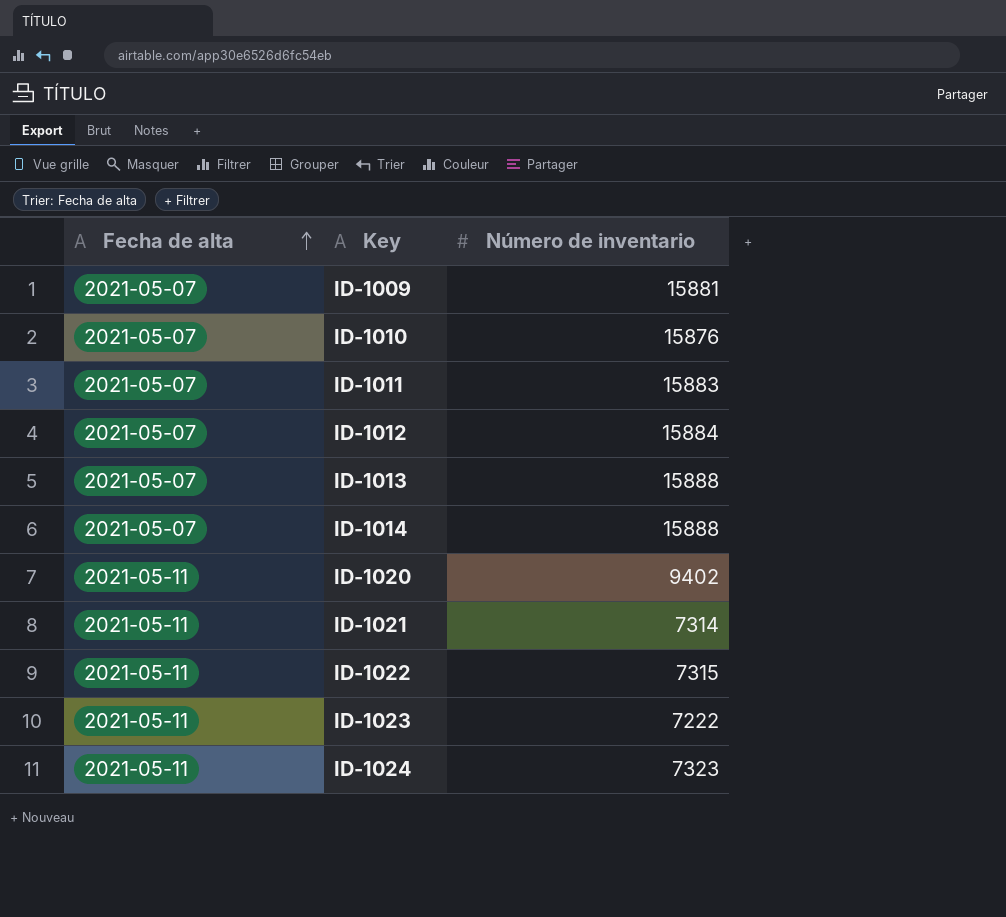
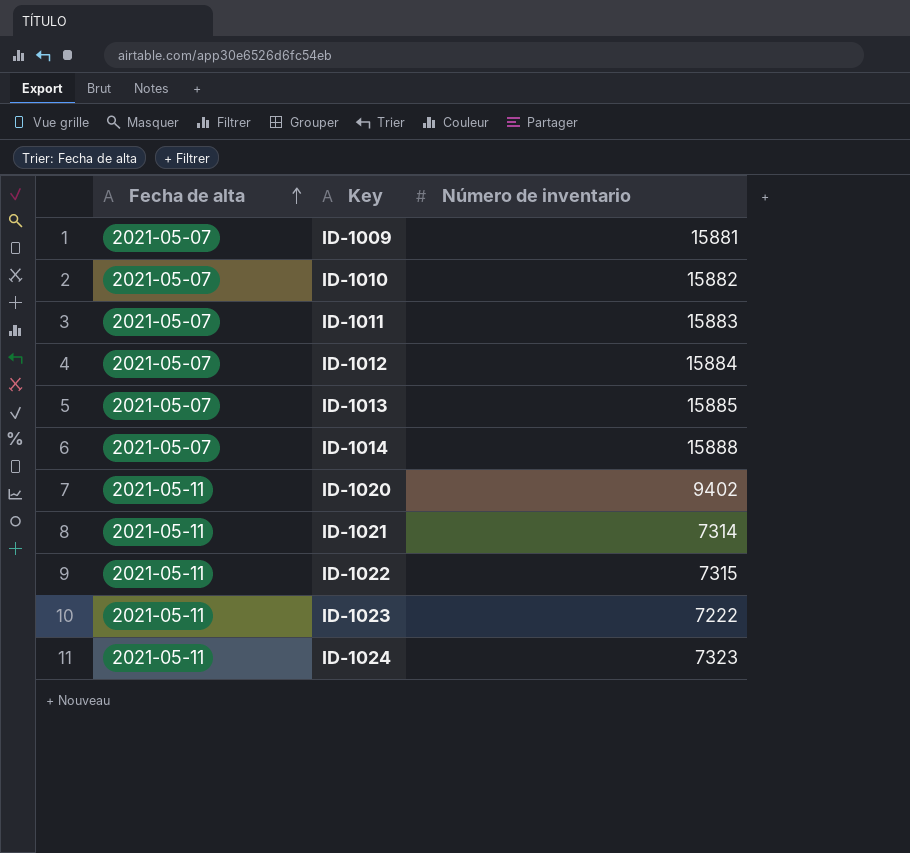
ID-1010 | Número de inventario: 15876 -> 15882
ID-1013 | Número de inventario: 15888 -> 15885

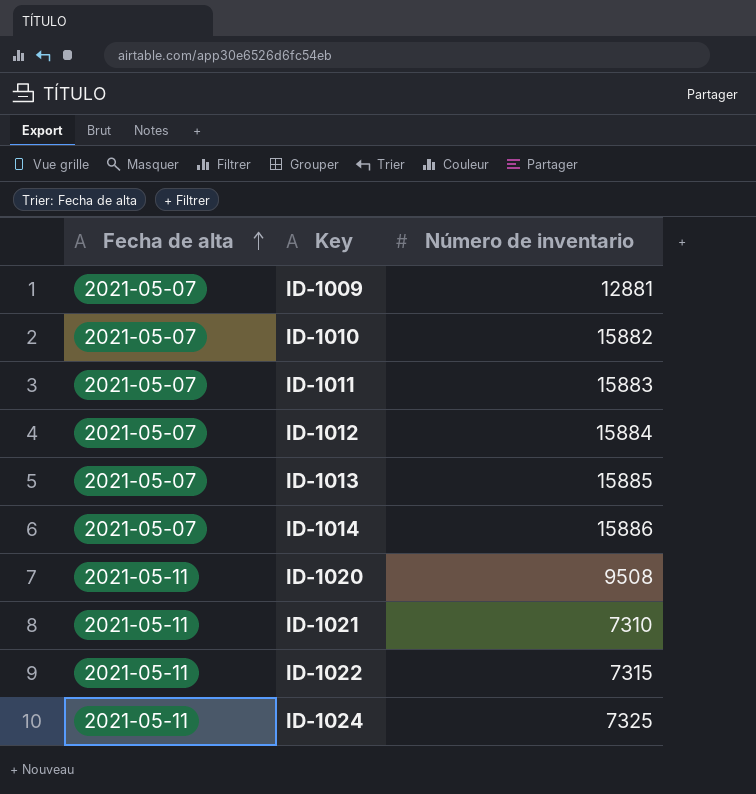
row ID-1023: 2021-05-11 | 7222 -> none
ID-1009 | Número de inventario: 15881 -> 12881
ID-1014 | Número de inventario: 15888 -> 15886
ID-1020 | Número de inventario: 9402 -> 9508
ID-1021 | Número de inventario: 7314 -> 7310
ID-1024 | Número de inventario: 7323 -> 7325

